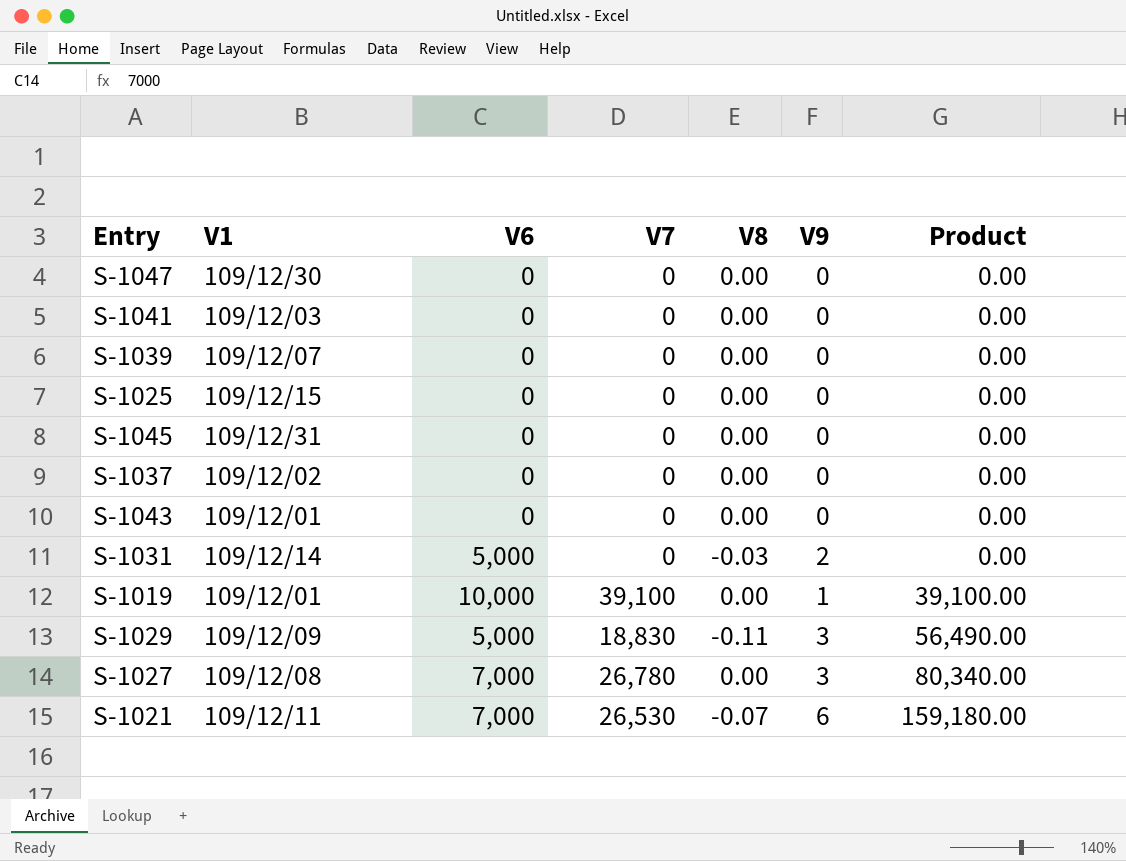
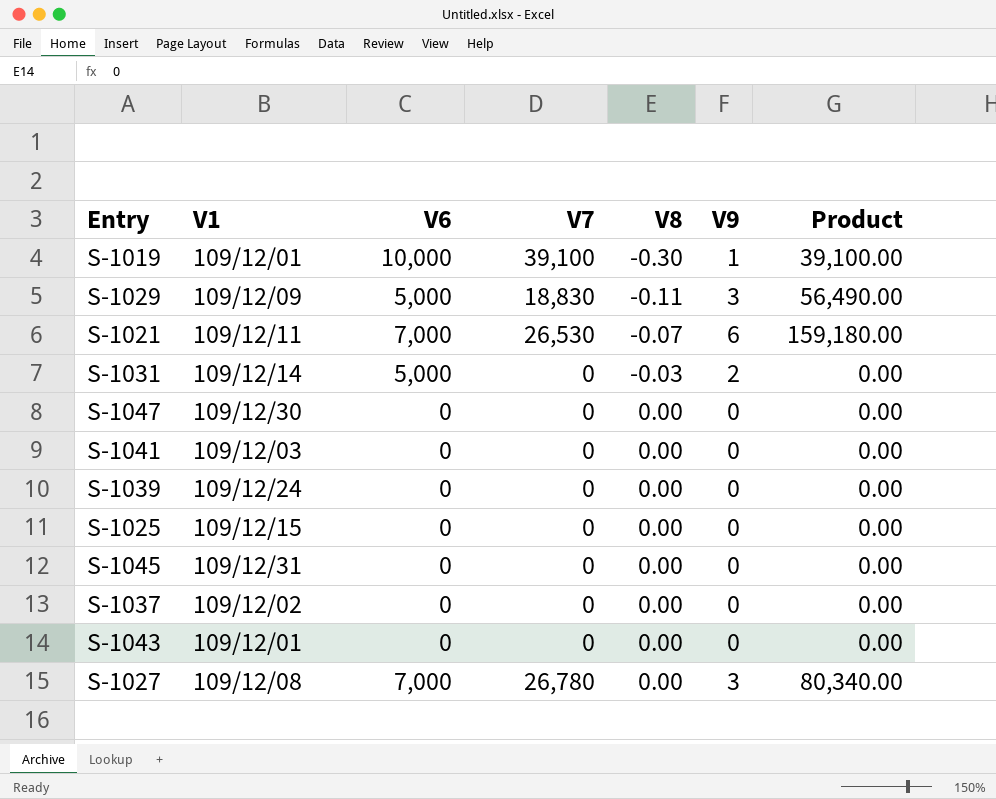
row order: Product ascending -> V8 ascending
S-1019 | V8: 0.00 -> -0.30
S-1039 | V1: 109/12/07 -> 109/12/24

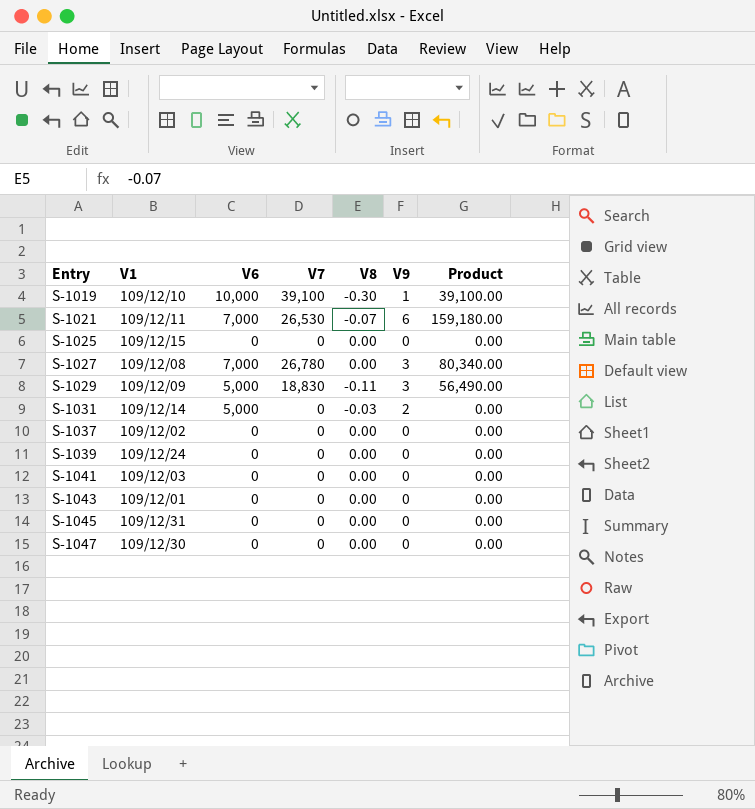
row order: V8 ascending -> Entry ascending
S-1019 | V1: 109/12/01 -> 109/12/10

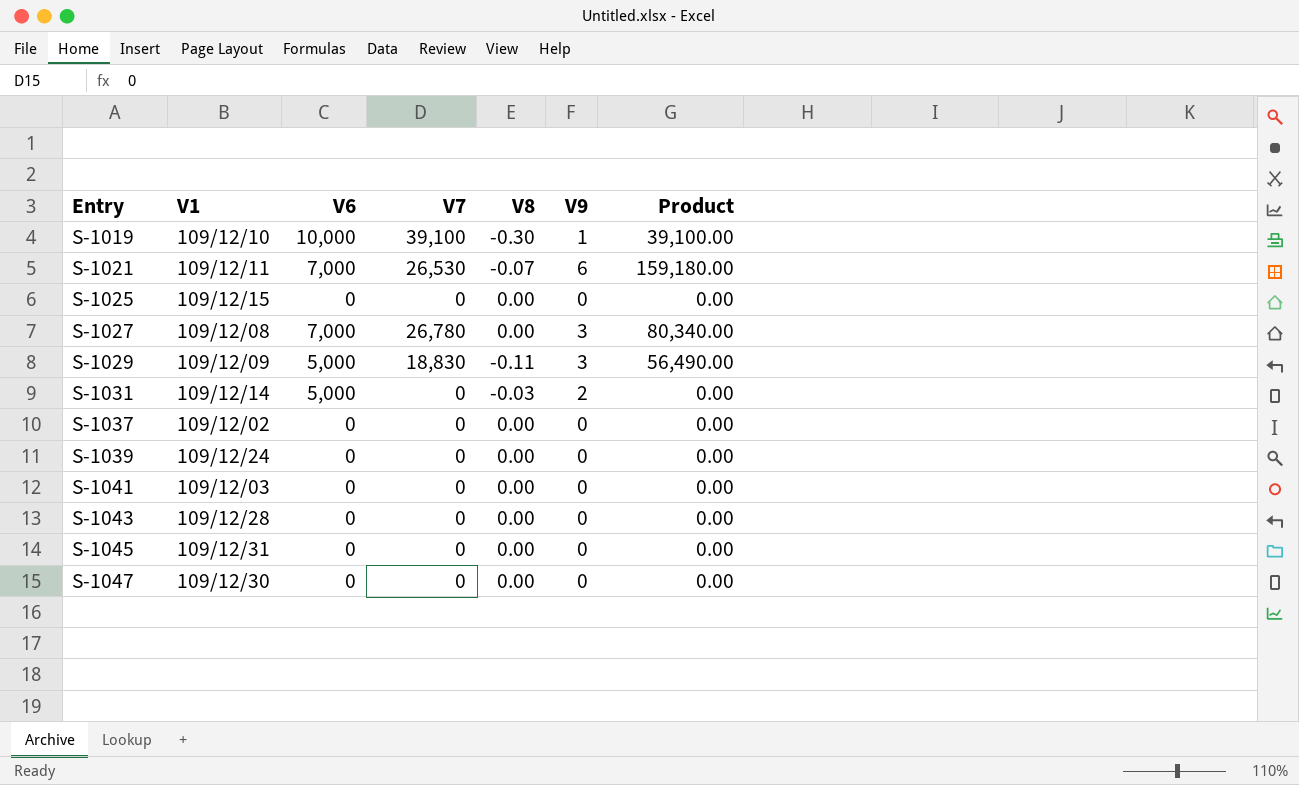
S-1043 | V1: 109/12/01 -> 109/12/28

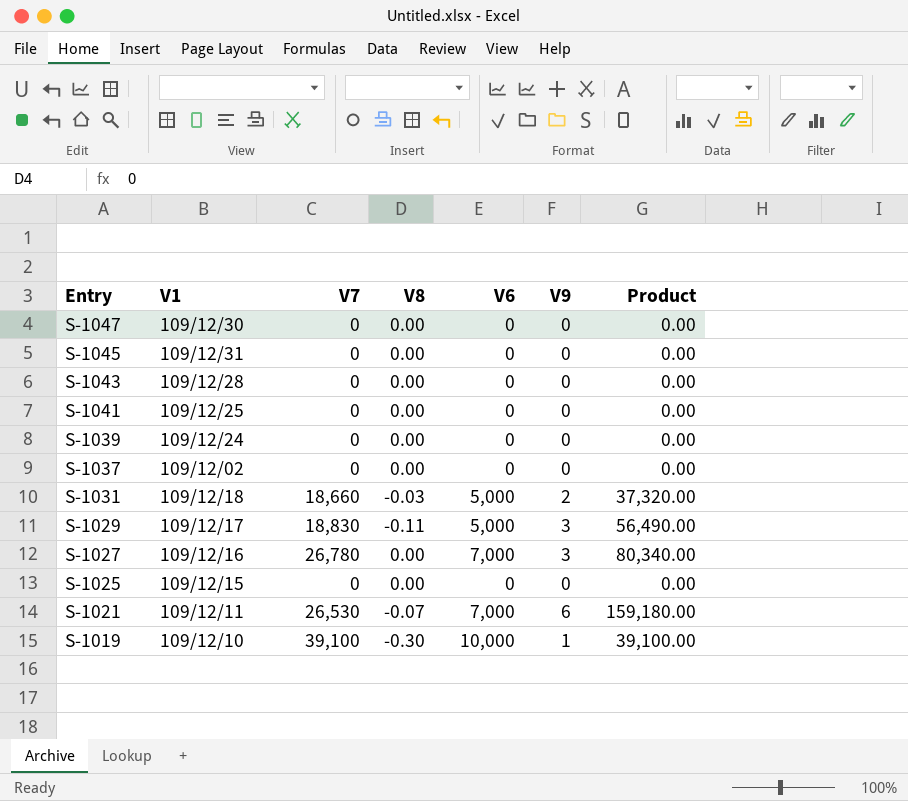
row order: Entry ascending -> Entry descending
column V6 | position: 3 -> 5
S-1041 | V1: 109/12/03 -> 109/12/25
S-1031 | V1: 109/12/14 -> 109/12/18
S-1031 | V7: 0 -> 18,660
S-1031 | Product: 0.00 -> 37,320.00
S-1029 | V1: 109/12/09 -> 109/12/17
S-1027 | V1: 109/12/08 -> 109/12/16

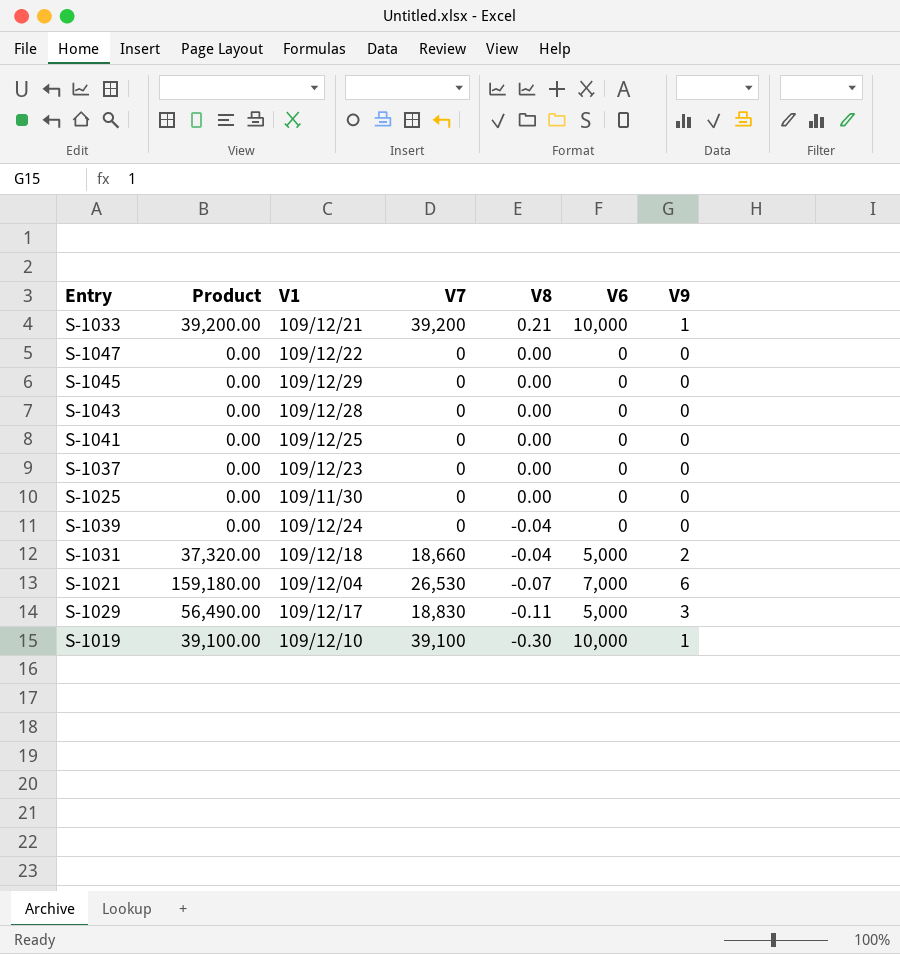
row order: Entry descending -> V8 descending
column Product | position: 7 -> 2
row S-1027: 109/12/16 | 26,780 | 0.00 | 7,000 | 3 | 80,340.00 -> none
row S-1033: none -> 39,200.00 | 109/12/21 | 39,200 | 0.21 | 10,000 | 1
S-1047 | V1: 109/12/30 -> 109/12/22
S-1045 | V1: 109/12/31 -> 109/12/29
S-1037 | V1: 109/12/02 -> 109/12/23
S-1025 | V1: 109/12/15 -> 109/11/30
S-1039 | V8: 0.00 -> -0.04
S-1031 | V8: -0.03 -> -0.04
S-1021 | V1: 109/12/11 -> 109/12/04

